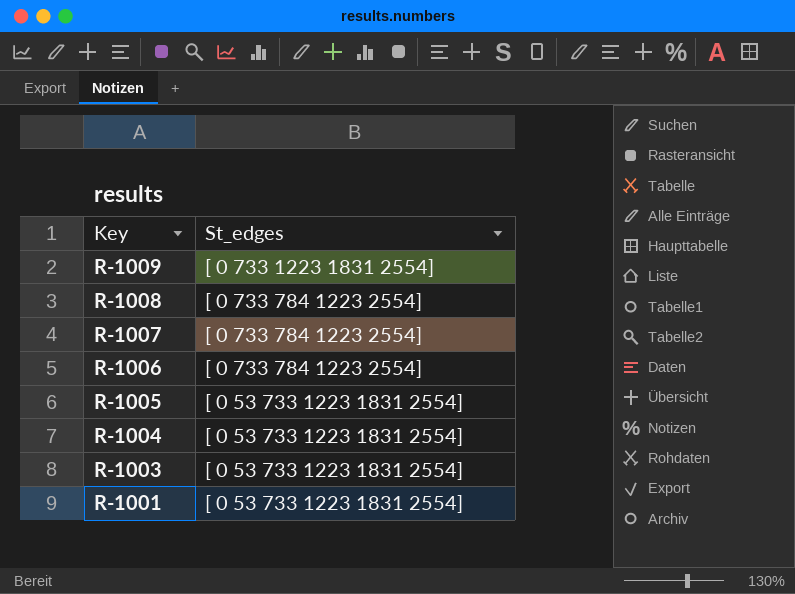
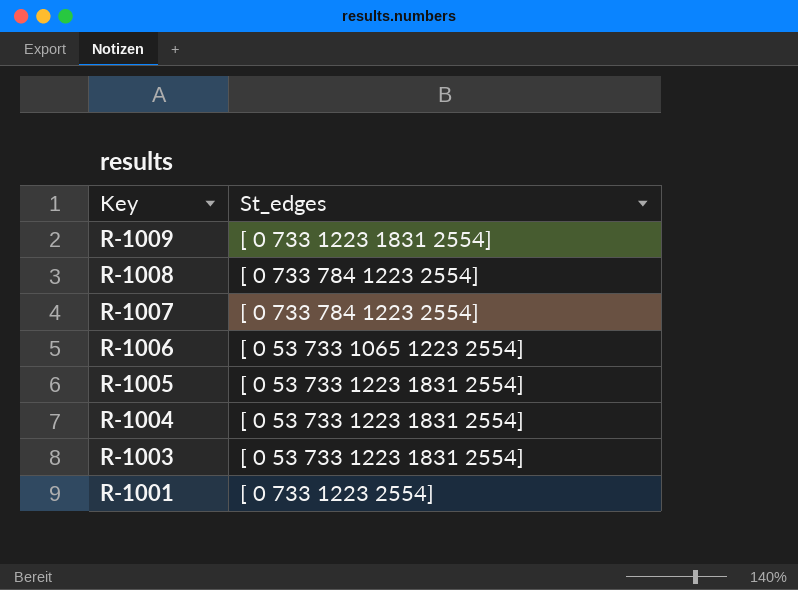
R-1006 | St_edges: [ 0 733 784 1223 2554] -> [ 0 53 733 1065 1223 2554]
R-1001 | St_edges: [ 0 53 733 1223 1831 2554] -> [ 0 733 1223 2554]

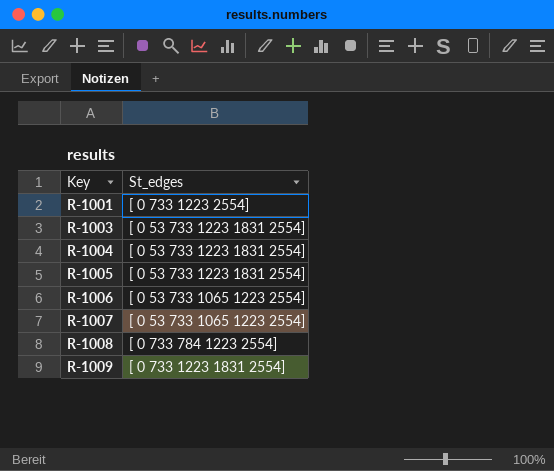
row order: Key descending -> Key ascending
R-1007 | St_edges: [ 0 733 784 1223 2554] -> [ 0 53 733 1065 1223 2554]

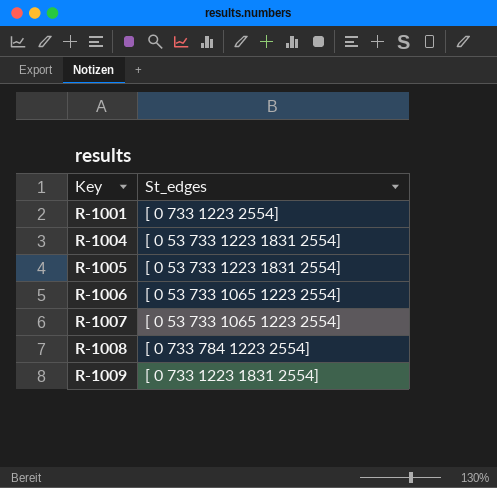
row R-1003: [ 0 53 733 1223 1831 2554] -> none

